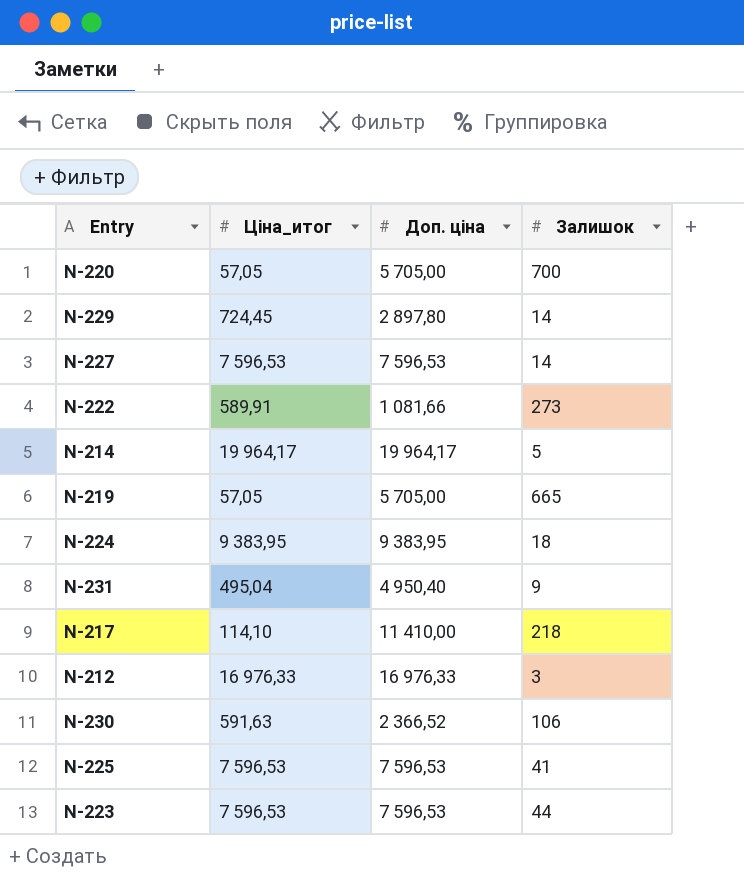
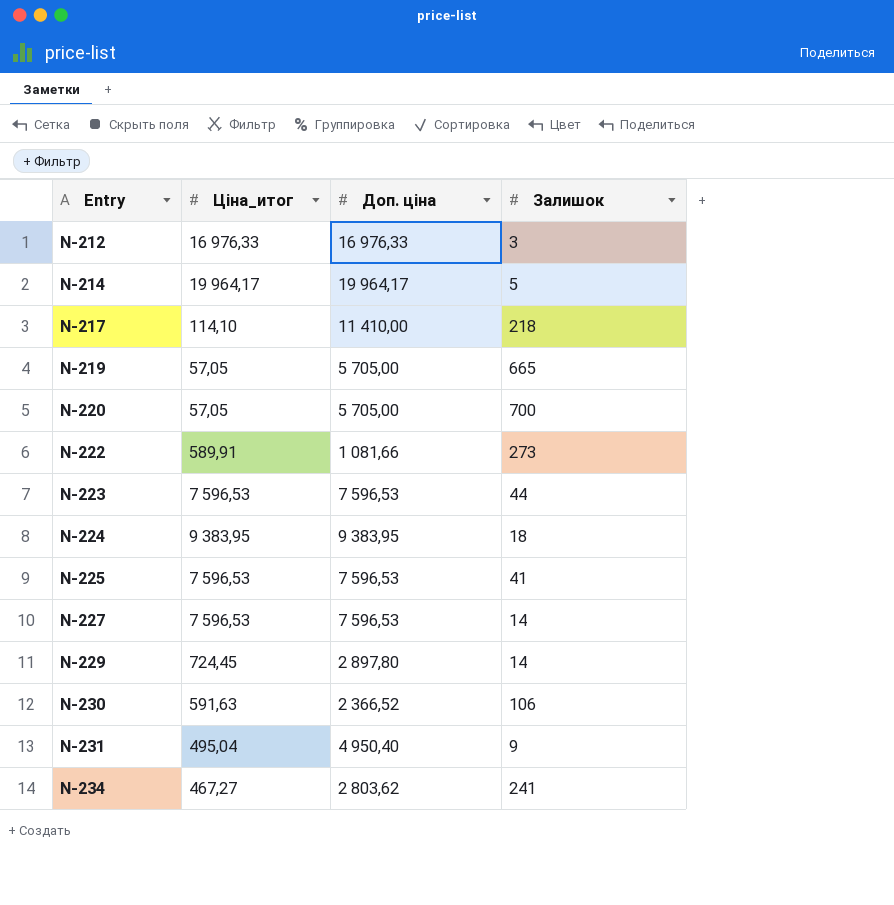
row order: none -> Entry ascending
row N-234: none -> 467,27 | 2 803,62 | 241

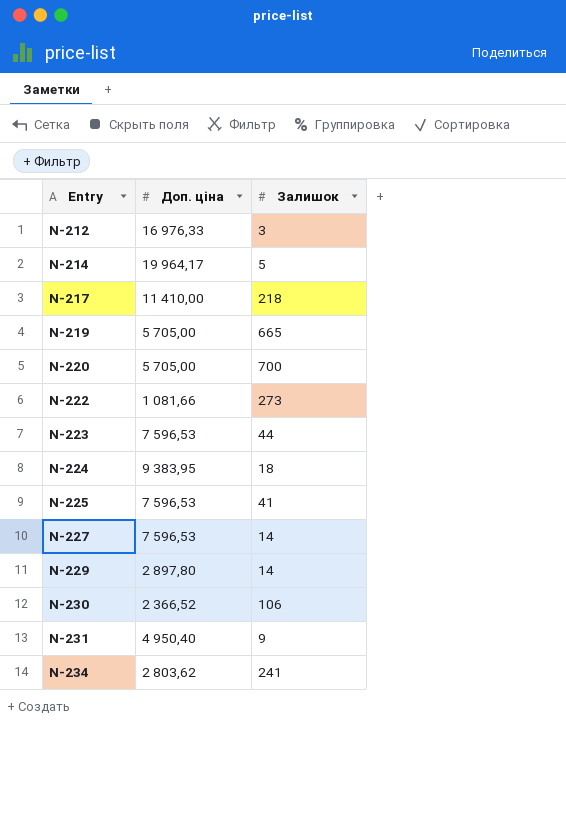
column Ціна_итог | position: 2 -> none

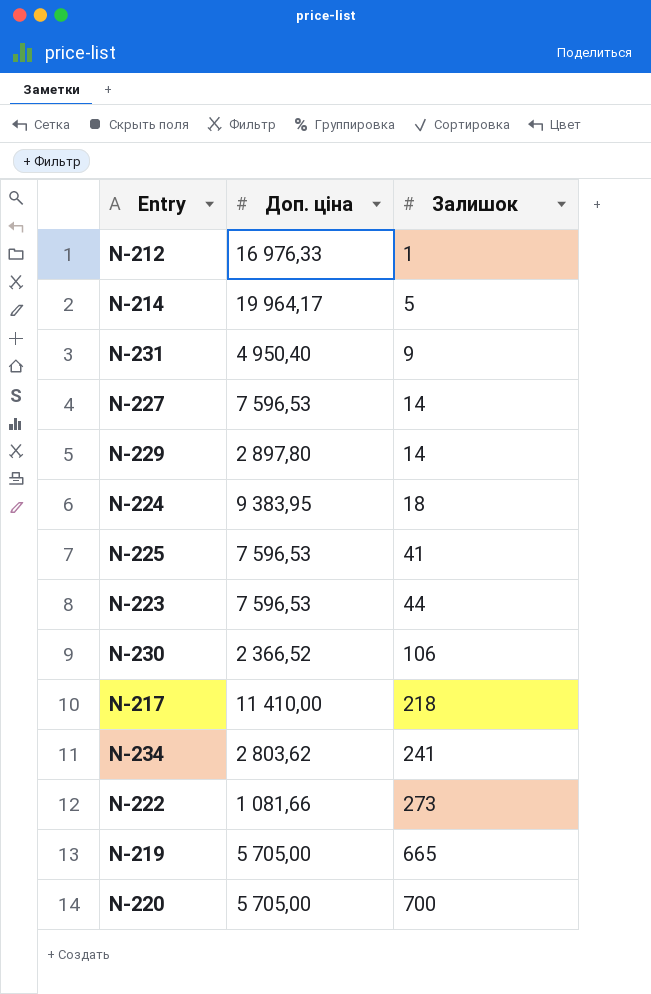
row order: Entry ascending -> Залишок ascending
N-212 | Залишок: 3 -> 1

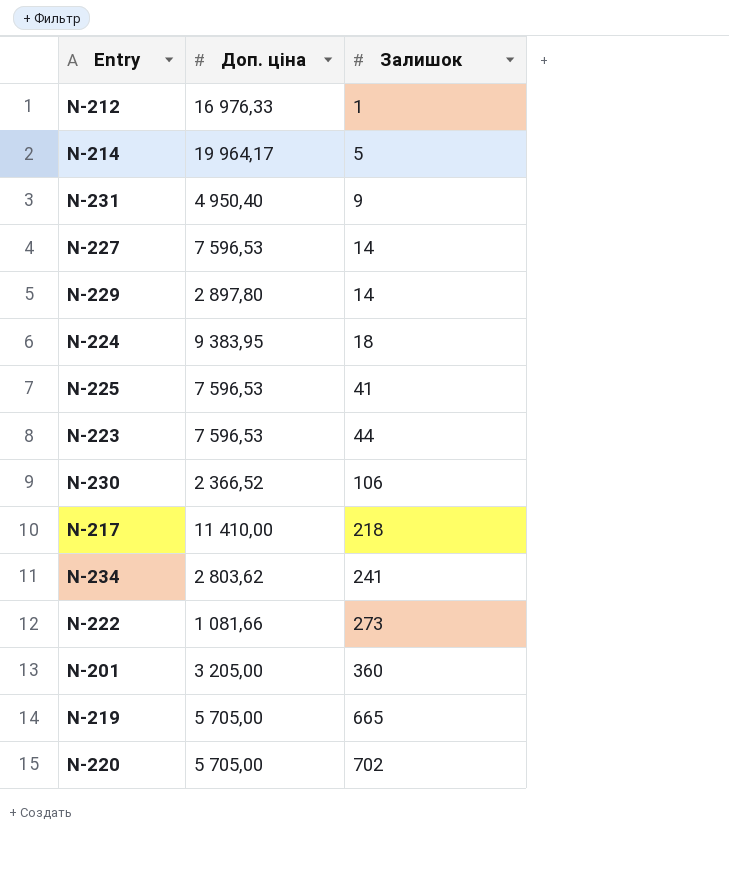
row N-201: none -> 3 205,00 | 360
N-220 | Залишок: 700 -> 702

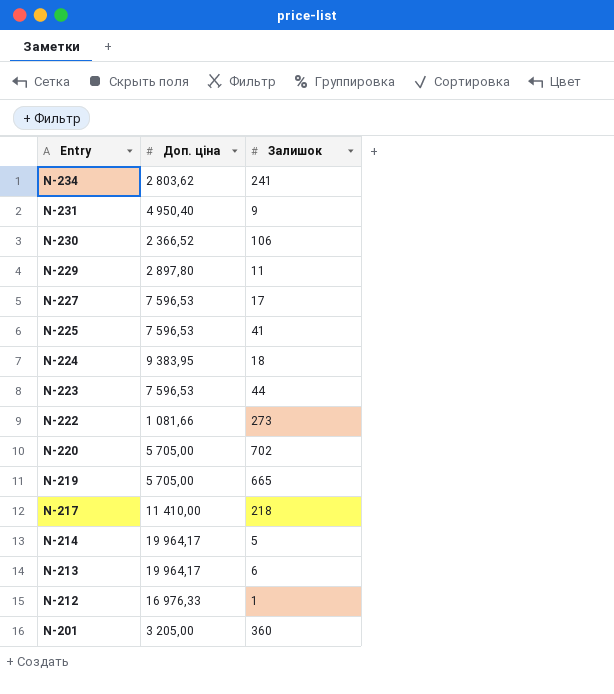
row order: Залишок ascending -> Entry descending
N-229 | Залишок: 14 -> 11
N-227 | Залишок: 14 -> 17
row N-213: none -> 19 964,17 | 6

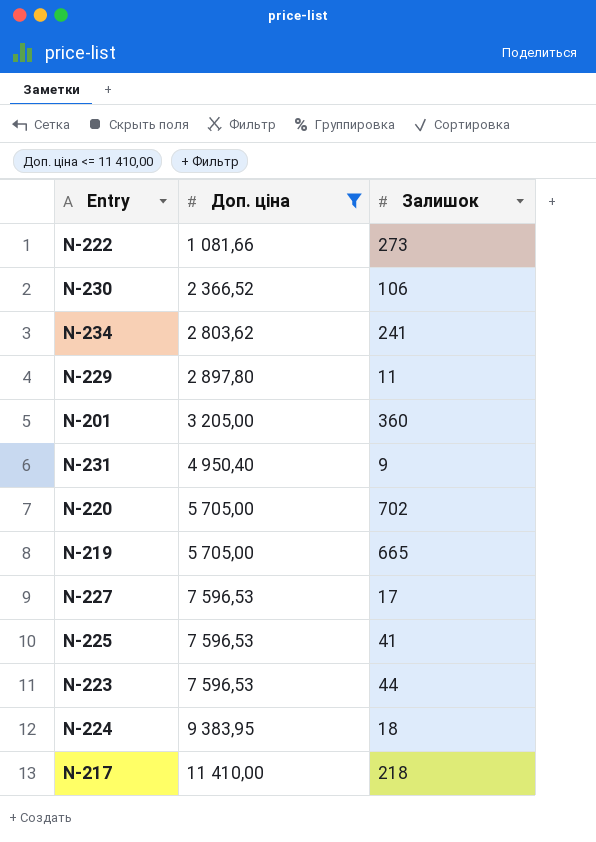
filter: none -> Доп. ціна <= 11 410,00
row order: Entry descending -> Доп. ціна ascending

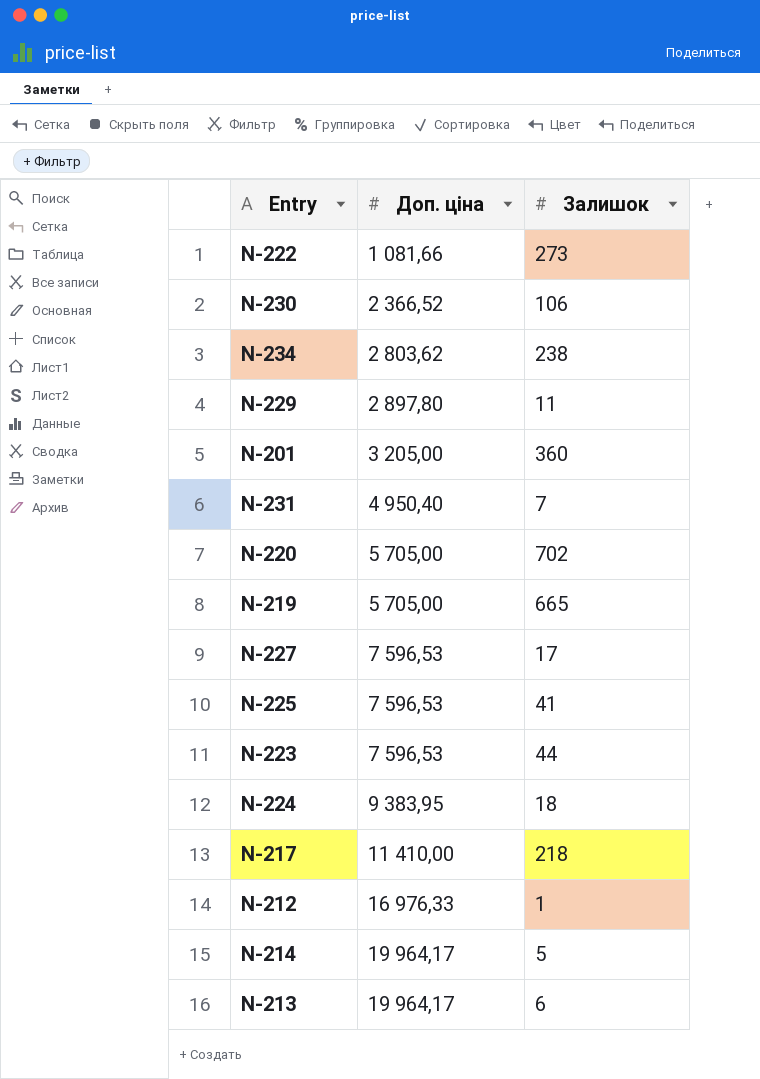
filter: Доп. ціна <= 11 410,00 -> none
N-234 | Залишок: 241 -> 238
N-231 | Залишок: 9 -> 7

